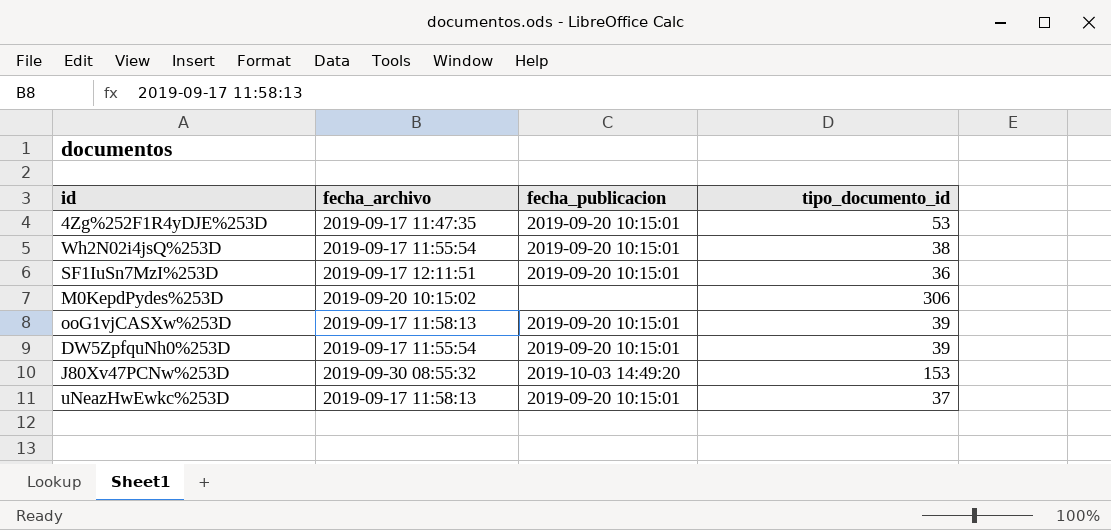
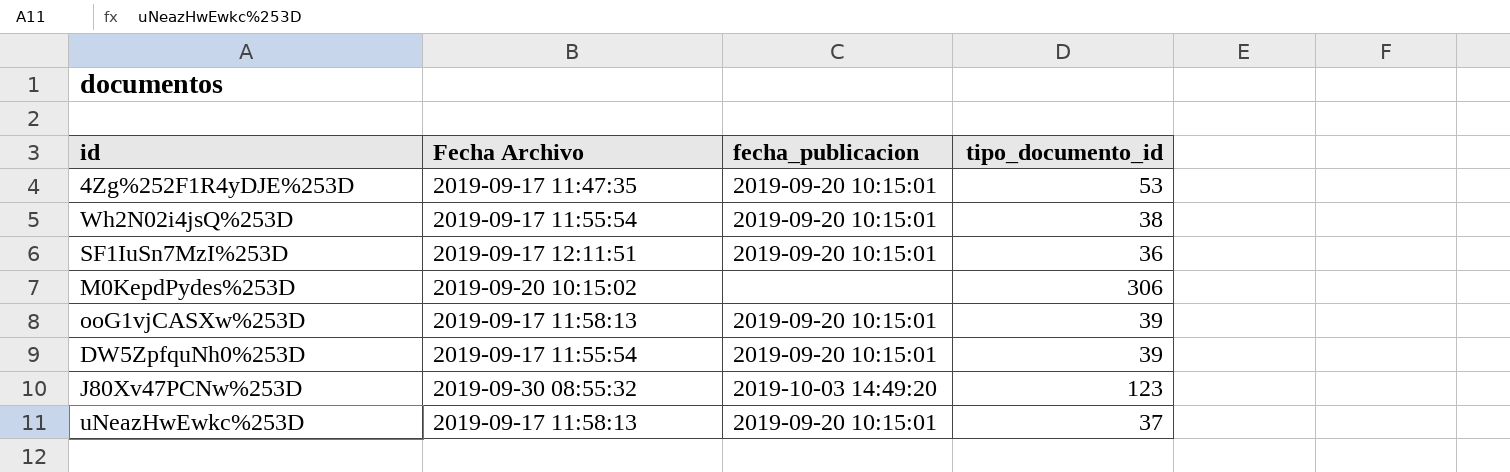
column name: fecha_archivo -> Fecha Archivo
J80Xv47PCNw%253D | tipo_documento_id: 153 -> 123

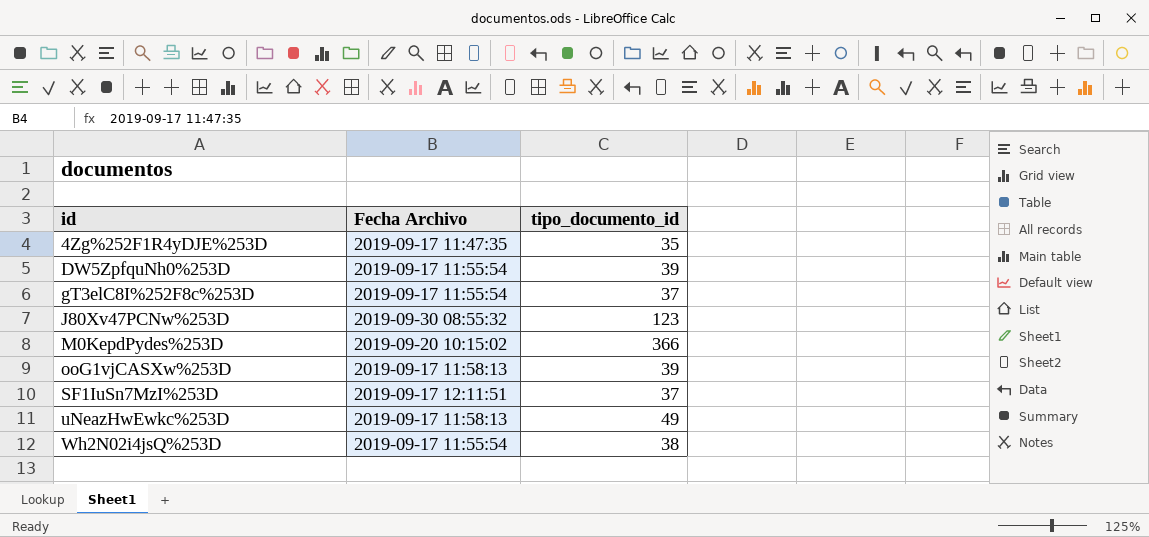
row order: none -> id ascending
column fecha_publicacion | position: 3 -> none
4Zg%252F1R4yDJE%253D | tipo_documento_id: 53 -> 35
row gT3elC8I%252F8c%253D: none -> 2019-09-17 11:55:54 | 37
M0KepdPydes%253D | tipo_documento_id: 306 -> 366
SF1IuSn7MzI%253D | tipo_documento_id: 36 -> 37
uNeazHwEwkc%253D | tipo_documento_id: 37 -> 49

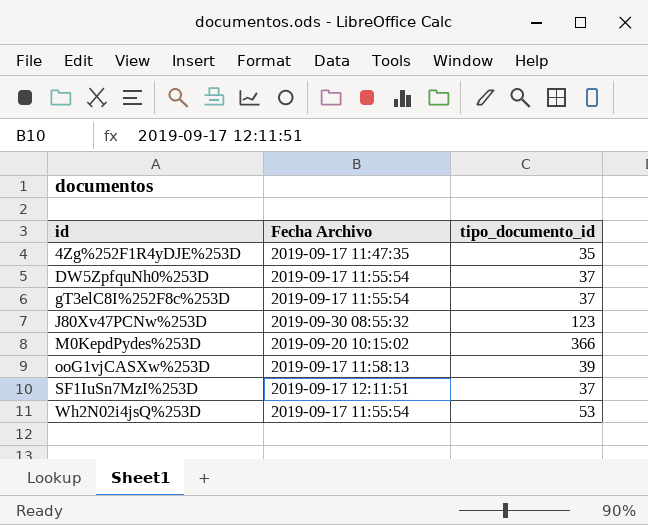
row uNeazHwEwkc%253D: 2019-09-17 11:58:13 | 49 -> none
DW5ZpfquNh0%253D | tipo_documento_id: 39 -> 37
Wh2N02i4jsQ%253D | tipo_documento_id: 38 -> 53

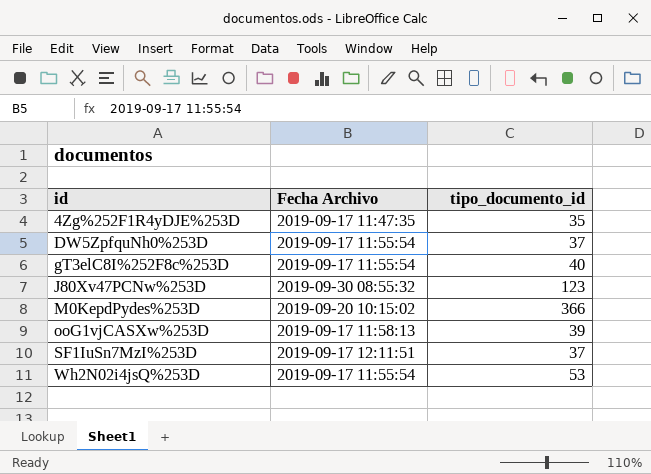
gT3elC8I%252F8c%253D | tipo_documento_id: 37 -> 40

